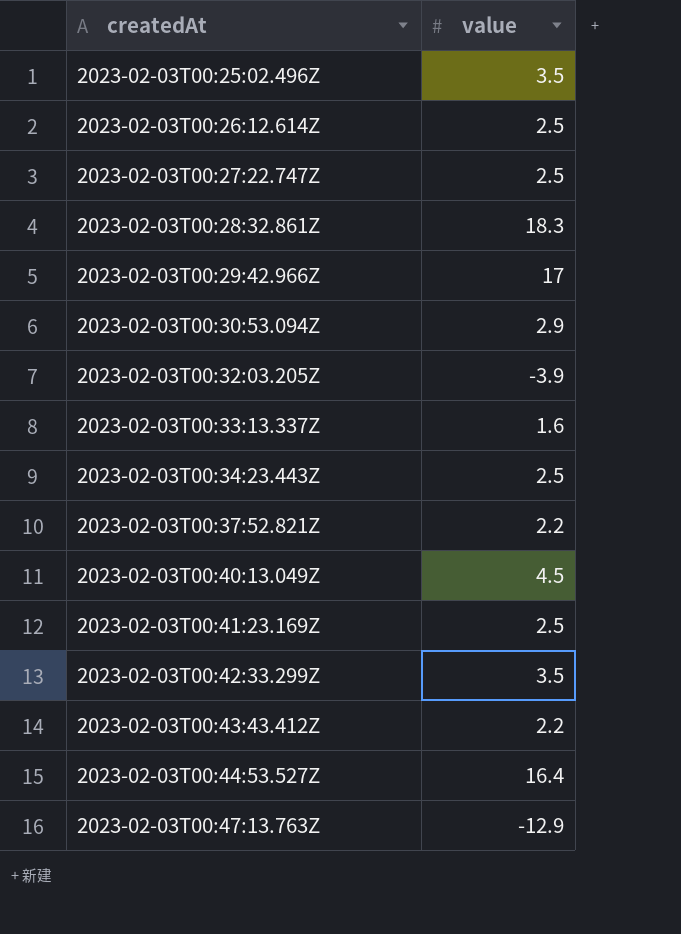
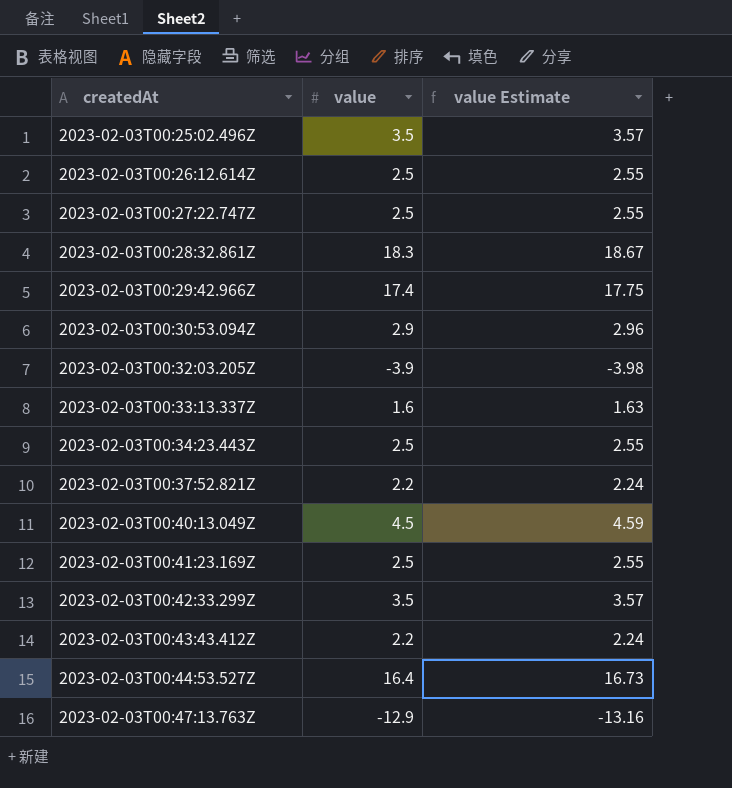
column value Estimate | formula: none -> [value] * 1.02
2023-02-03T00:29:42.966Z | value: 17 -> 17.4

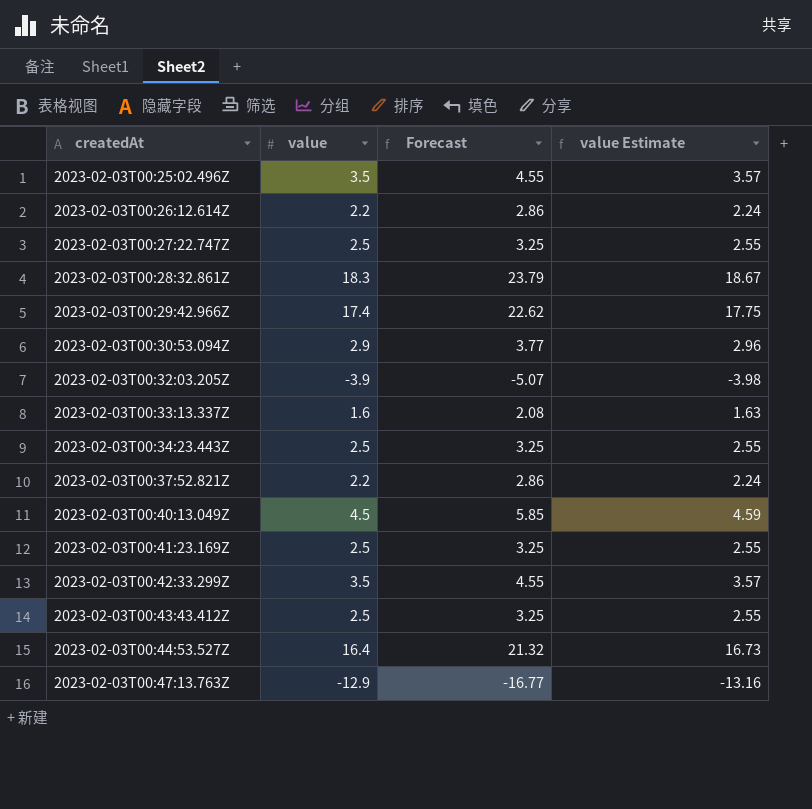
column Forecast | formula: none -> [value] * 1.3
2023-02-03T00:26:12.614Z | value: 2.5 -> 2.2
2023-02-03T00:26:12.614Z | value Estimate: 2.55 -> 2.24
2023-02-03T00:43:43.412Z | value: 2.2 -> 2.5
2023-02-03T00:43:43.412Z | value Estimate: 2.24 -> 2.55

